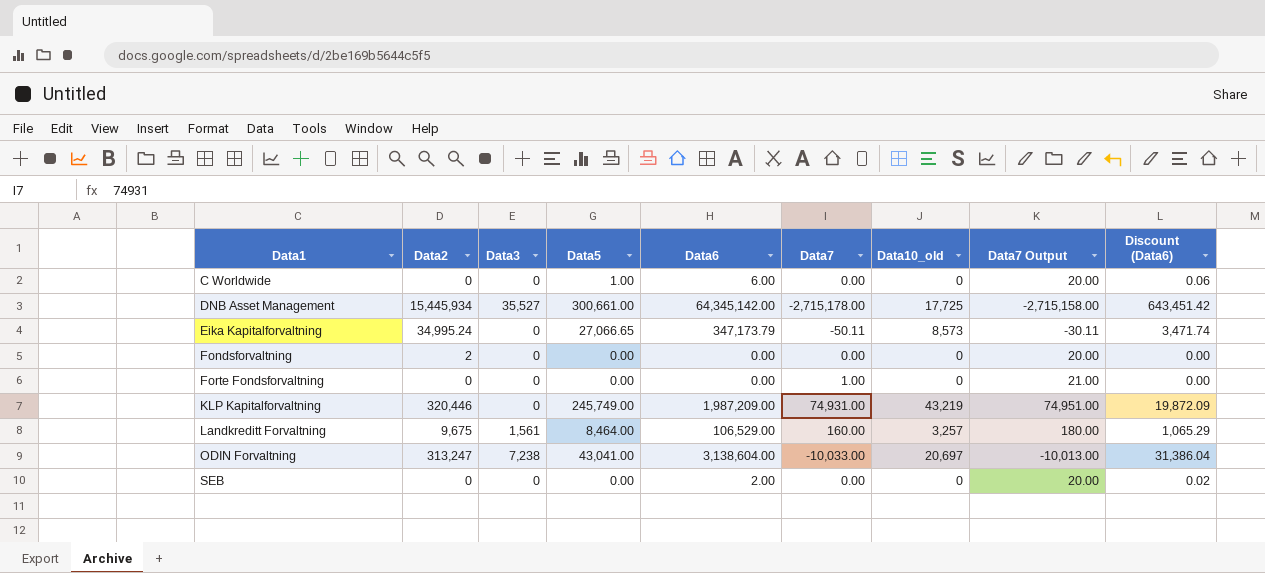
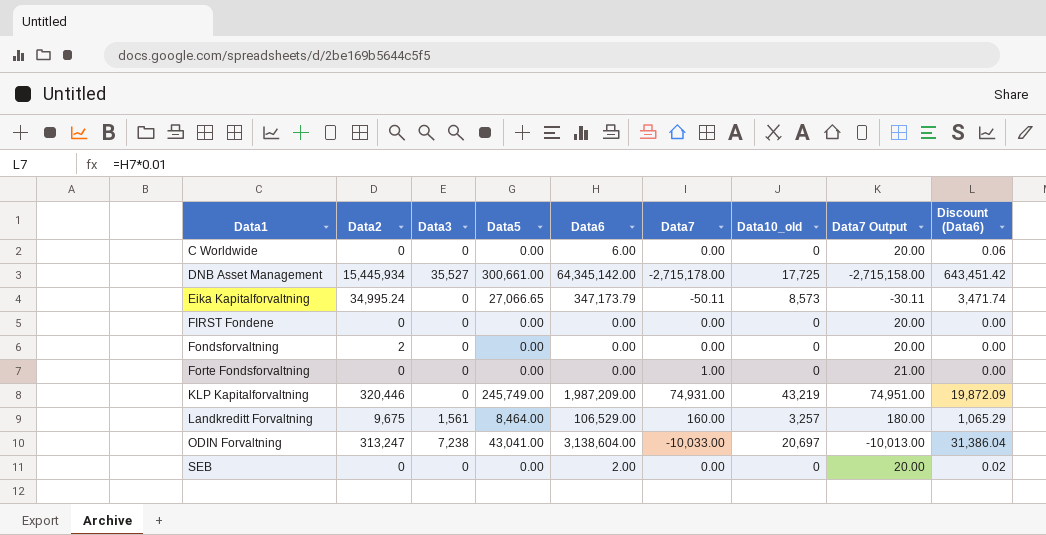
C Worldwide | Data5: 1.00 -> 0.00
row FIRST Fondene: none -> 0 | 0 | 0.00 | 0.00 | 0.00 | 0 | 20.00 | 0.00

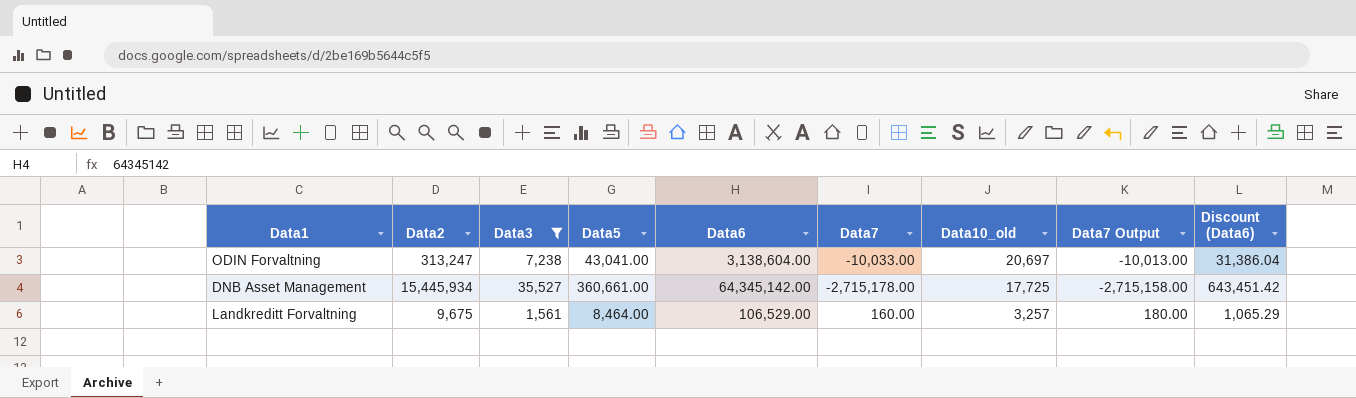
filter: none -> Data3 != 0
row order: Data1 ascending -> Data10_old descending
DNB Asset Management | Data5: 300,661.00 -> 360,661.00

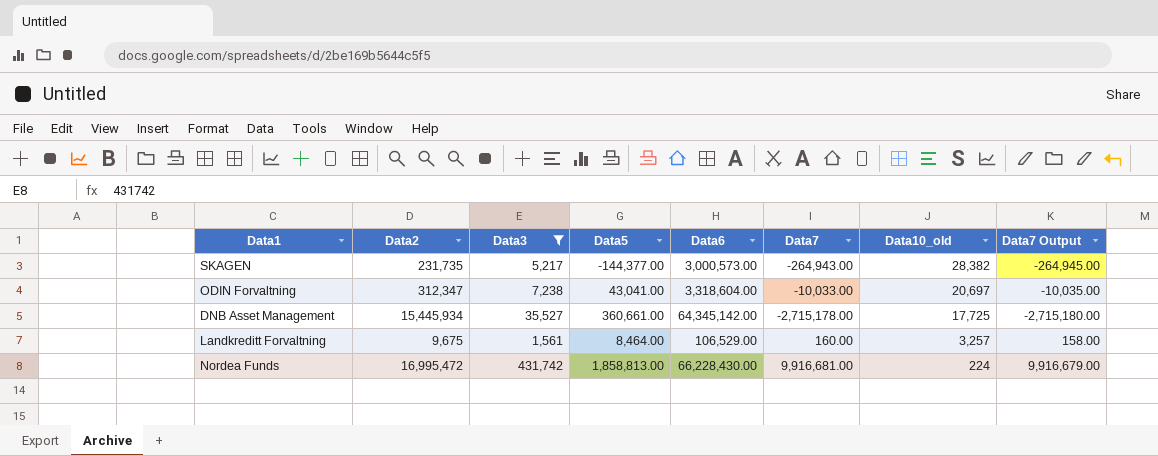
column Discount (Data6) | formula: [Data6] * 0.01 -> none
column Data7 Output | formula: [Data7] + 20 -> [Data7] - 2
row SKAGEN: none -> 231,735 | 5,217 | -144,377.00 | 3,000,573.00 | -264,943.00 | 28,382 | -264,945.00
ODIN Forvaltning | Data2: 313,247 -> 312,347
ODIN Forvaltning | Data6: 3,138,604.00 -> 3,318,604.00
row Nordea Funds: none -> 16,995,472 | 431,742 | 1,858,813.00 | 66,228,430.00 | 9,916,681.00 | 224 | 9,916,679.00

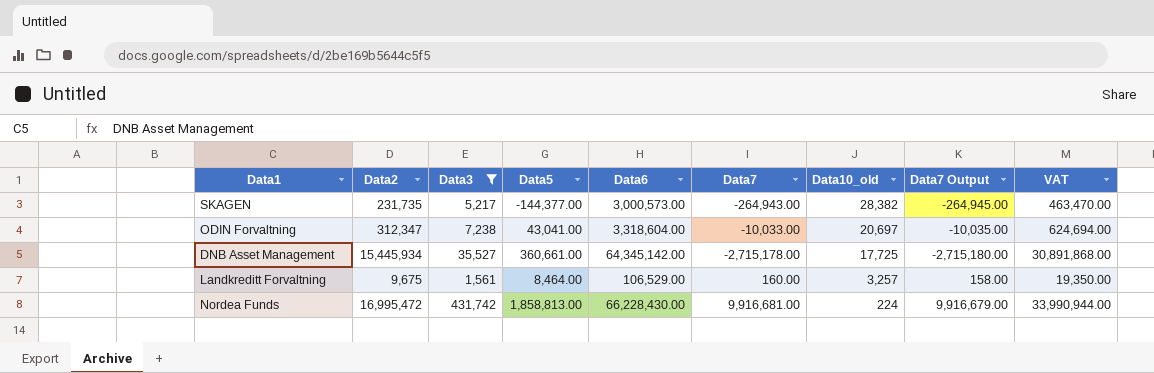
column VAT | formula: none -> [Data2] * 2

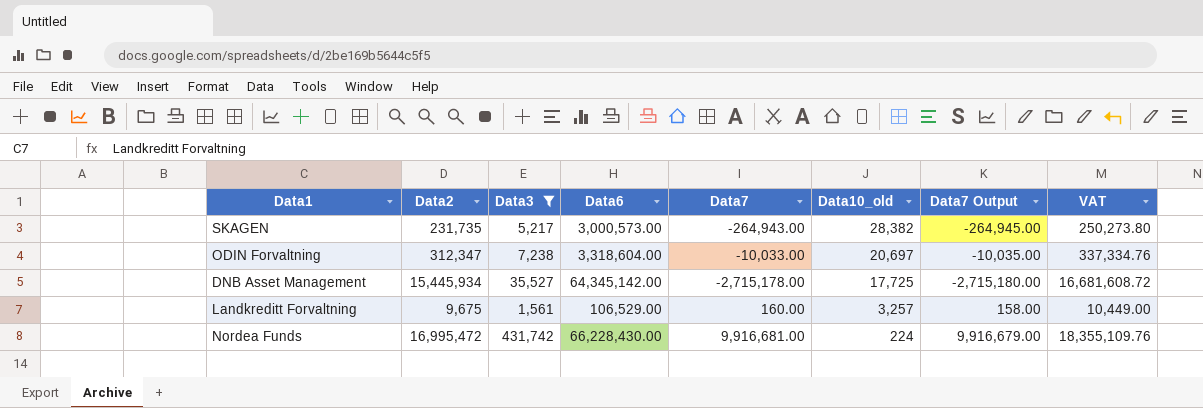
column Data5 | position: 4 -> none
column VAT | formula: [Data2] * 2 -> [Data2] * 1.08

